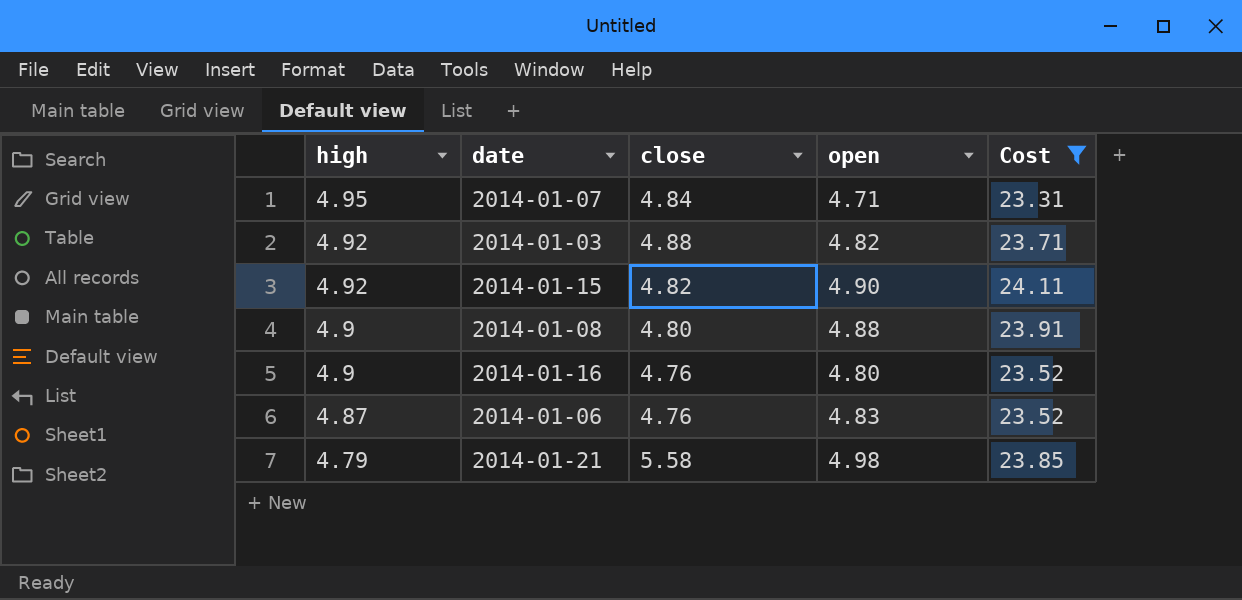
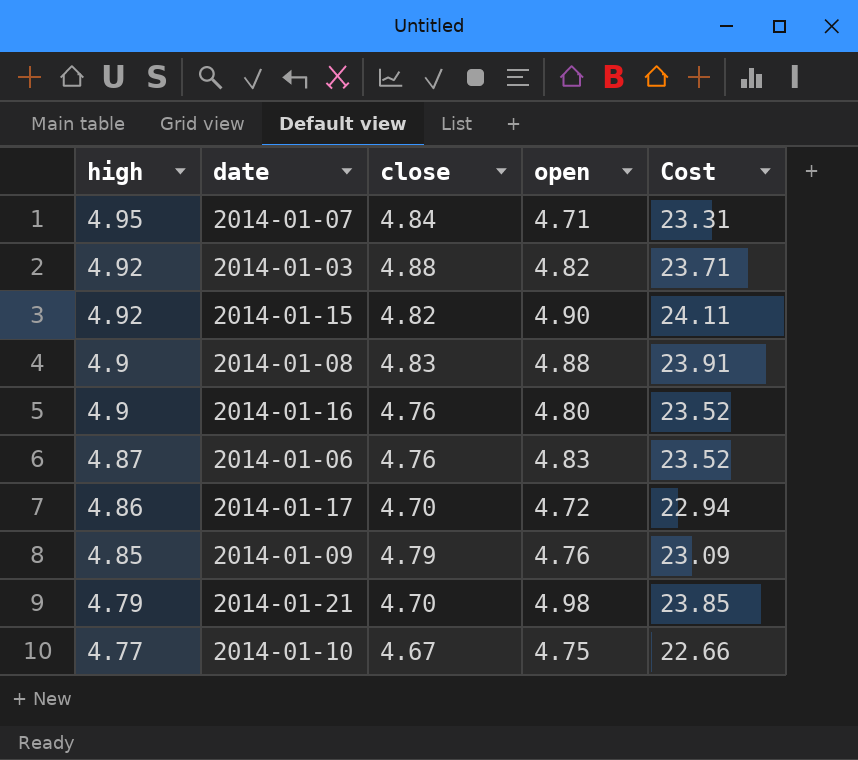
filter: Cost >= 23.31 -> none
2014-01-08 | close: 4.80 -> 4.83
2014-01-21 | close: 5.58 -> 4.70

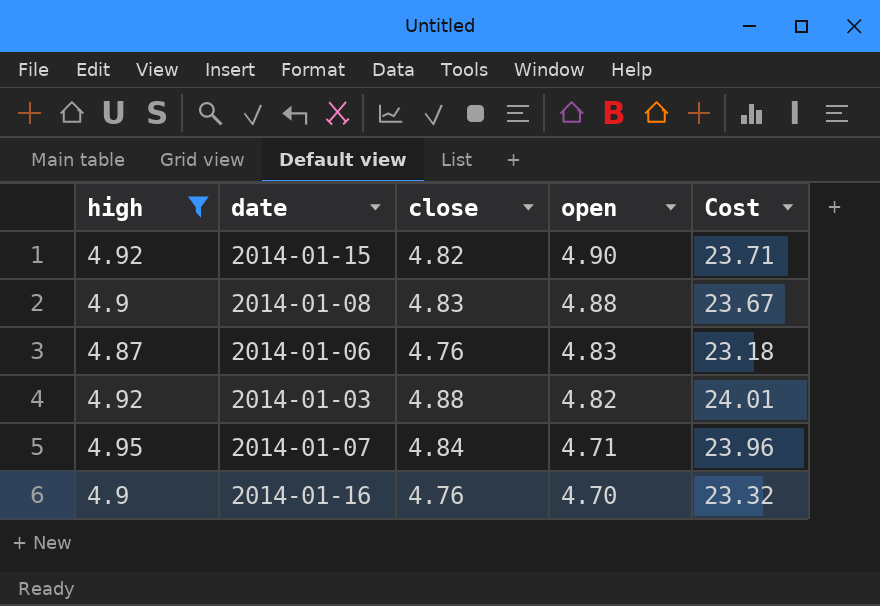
filter: none -> high >= 4.87
row order: high descending -> open descending
column Cost | formula: [high] * [open] -> [high] * [close]
2014-01-16 | open: 4.80 -> 4.70

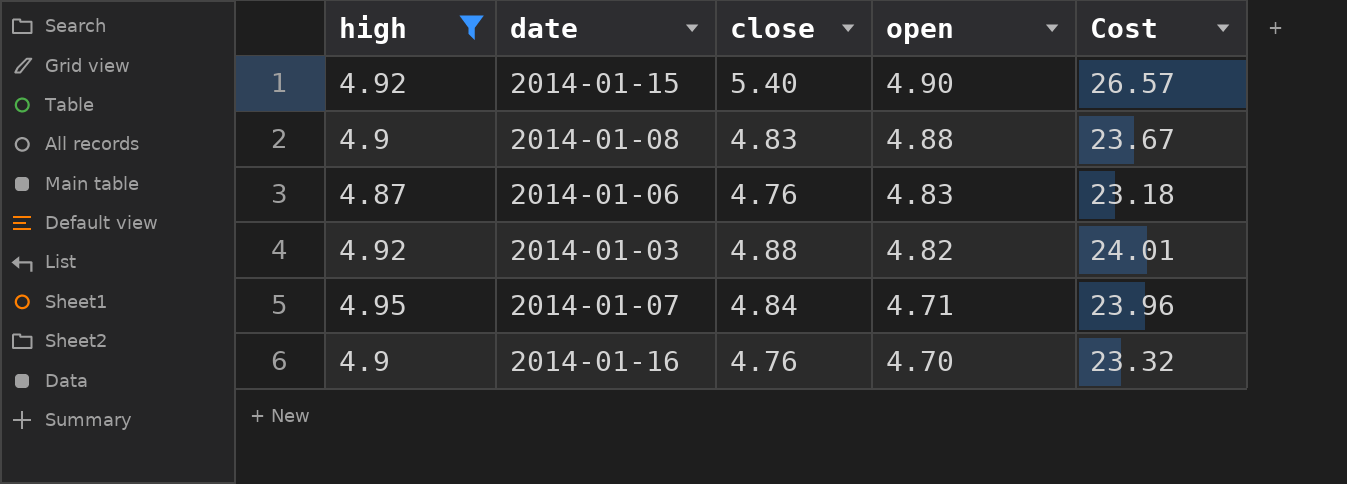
2014-01-15 | close: 4.82 -> 5.40
2014-01-15 | Cost: 23.71 -> 26.57

